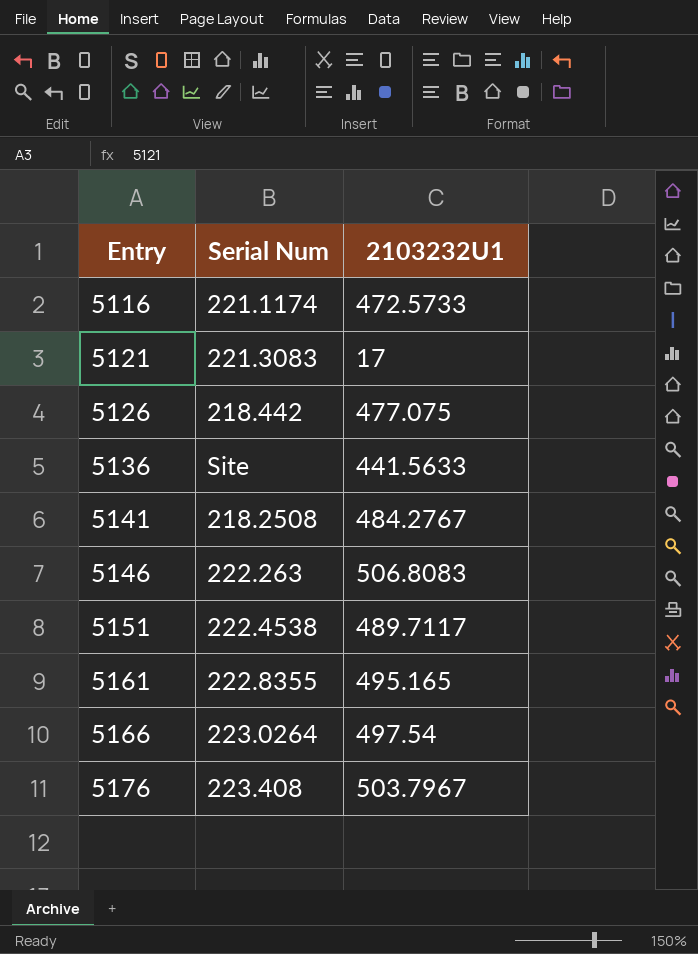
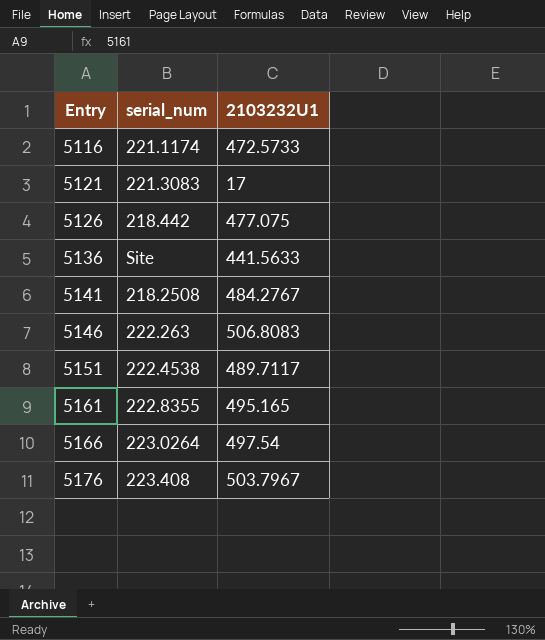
column name: Serial Num -> serial_num

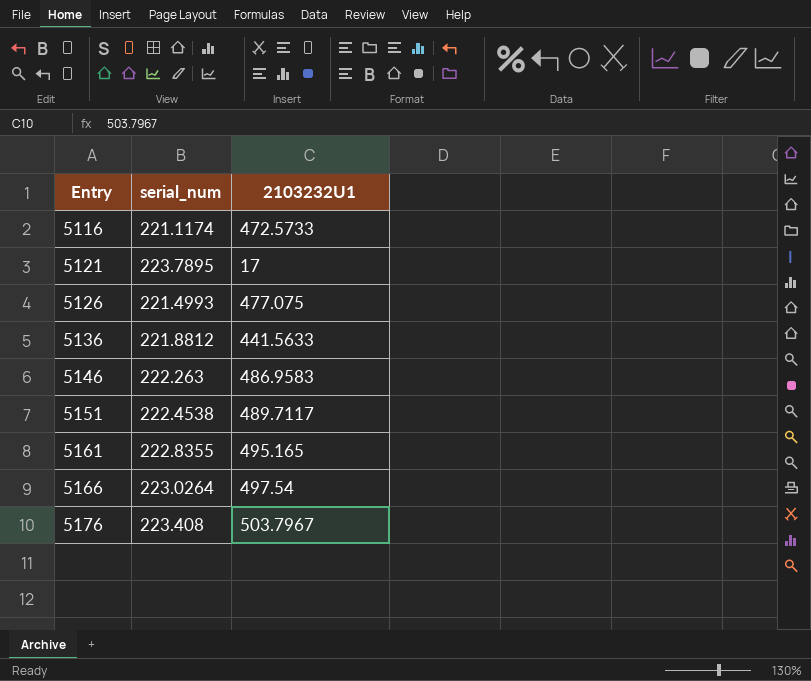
row 5141: 218.2508 | 484.2767 -> none
5121 | serial_num: 221.3083 -> 223.7895
5126 | serial_num: 218.442 -> 221.4993
5136 | serial_num: Site -> 221.8812
5146 | 2103232U1: 506.8083 -> 486.9583

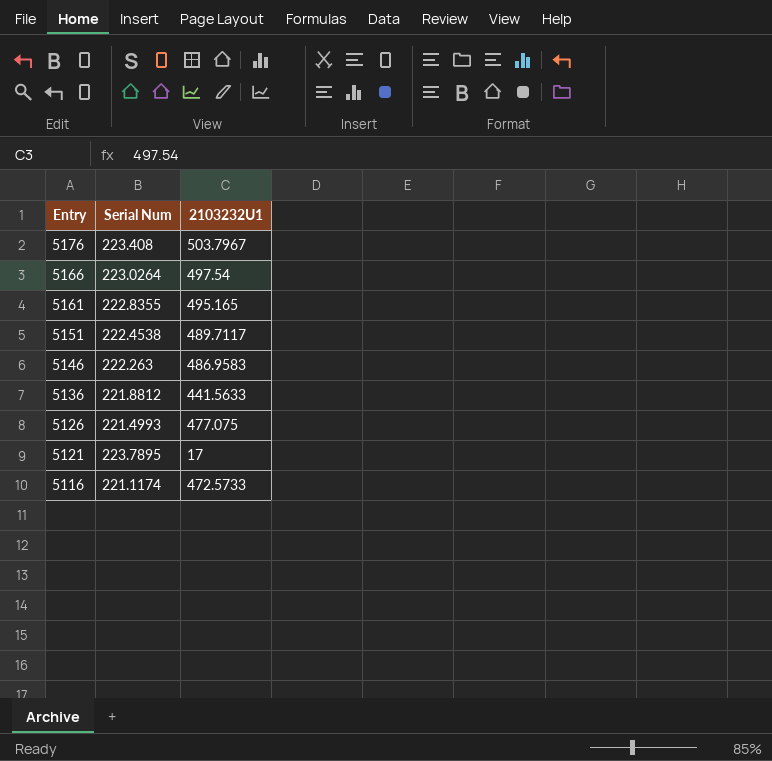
row order: Entry ascending -> Entry descending
column name: serial_num -> Serial Num

